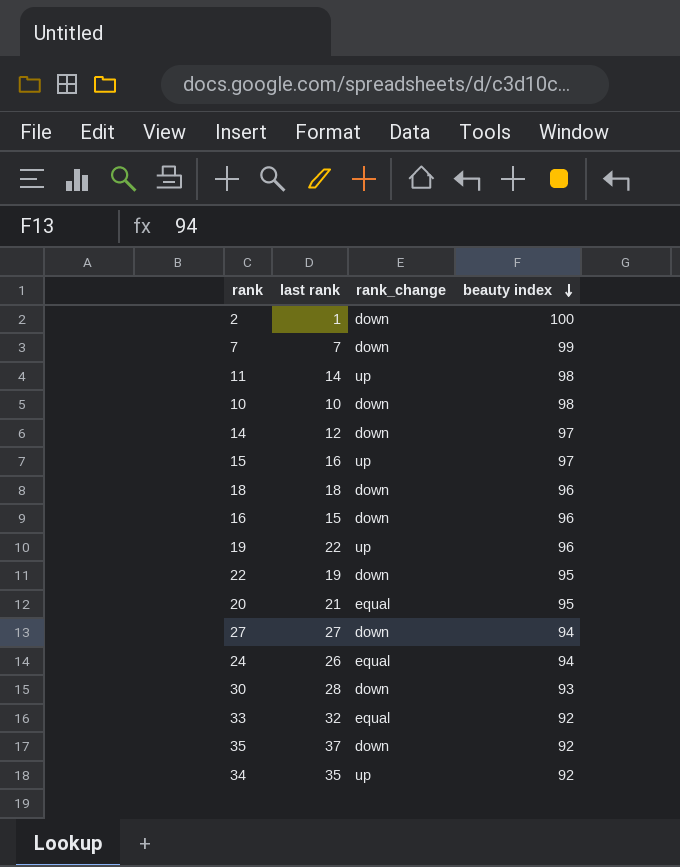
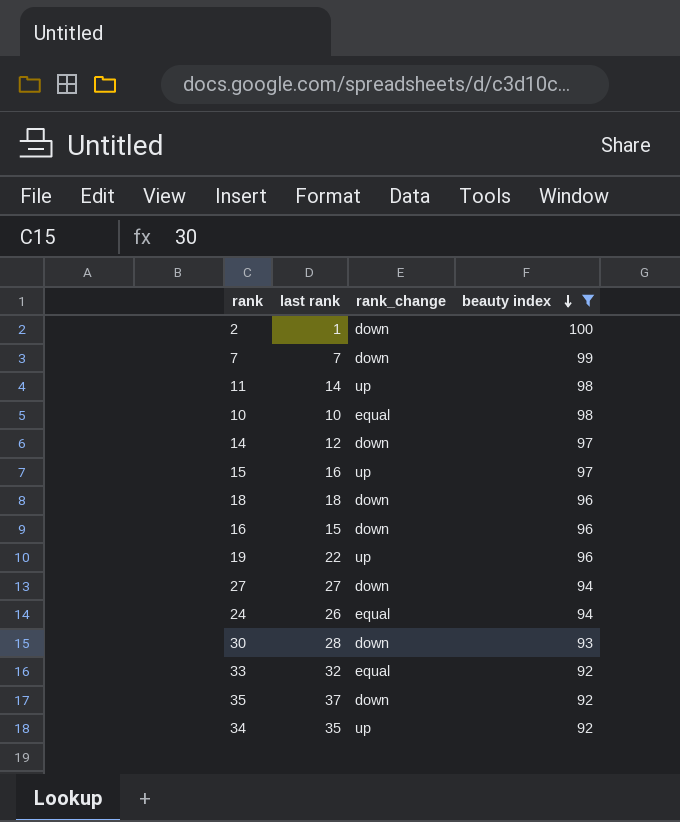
filter: none -> beauty index != 95
10 | rank_change: down -> equal

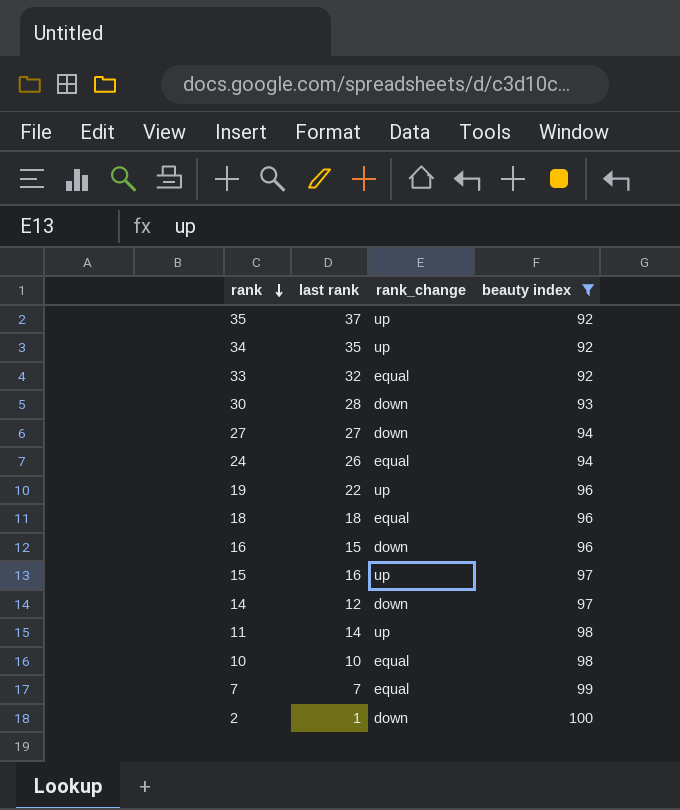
row order: beauty index descending -> rank descending
35 | rank_change: down -> up
18 | rank_change: down -> equal
7 | rank_change: down -> equal

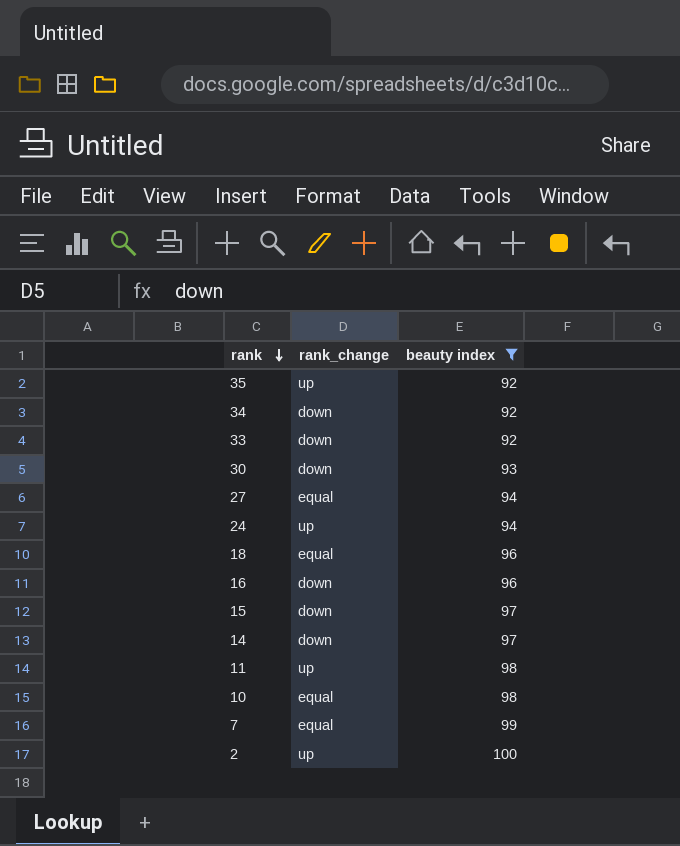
column last rank | position: 2 -> none
row 19: 22 | up | 96 -> none
34 | rank_change: up -> down
33 | rank_change: equal -> down
27 | rank_change: down -> equal
24 | rank_change: equal -> up
15 | rank_change: up -> down
2 | rank_change: down -> up

